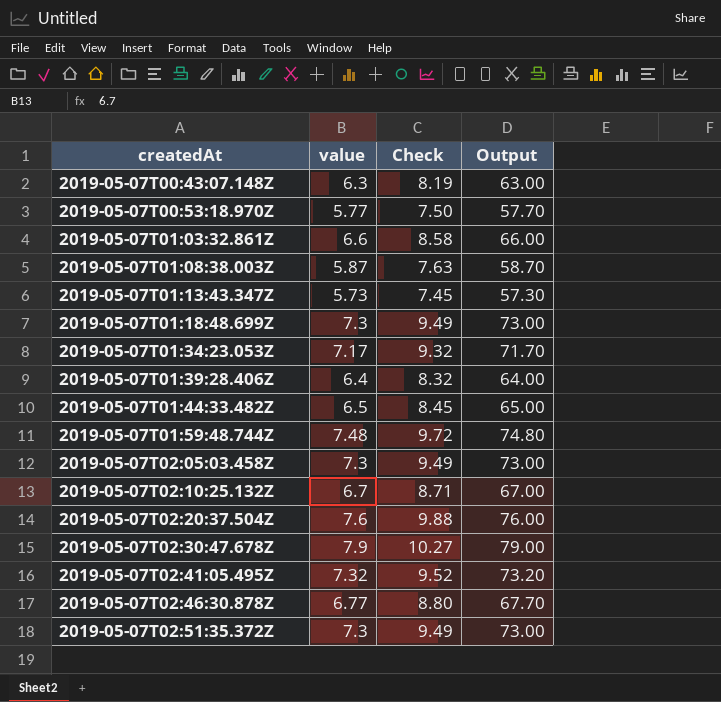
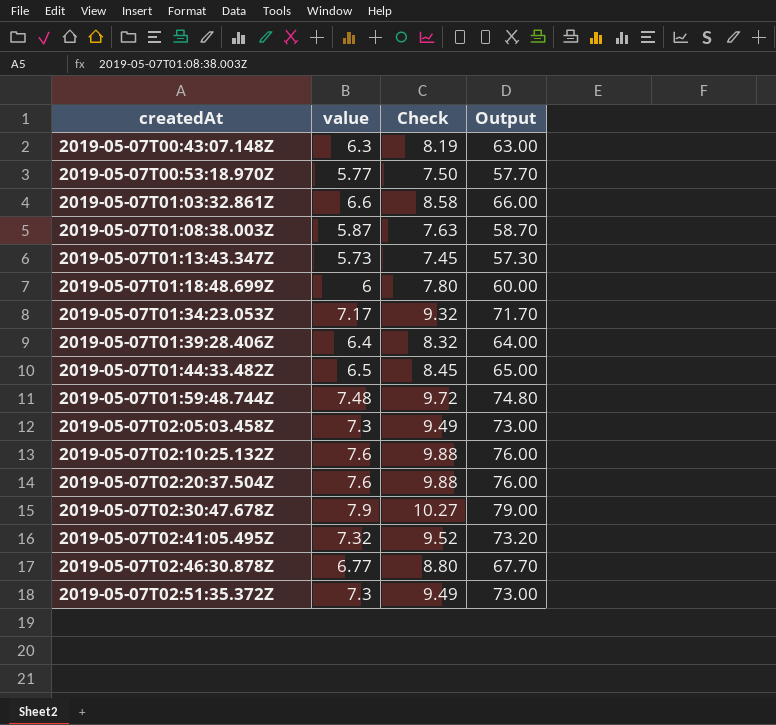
2019-05-07T01:18:48.699Z | value: 7.3 -> 6
2019-05-07T01:18:48.699Z | Check: 9.49 -> 7.80
2019-05-07T01:18:48.699Z | Output: 73.00 -> 60.00
2019-05-07T02:10:25.132Z | value: 6.7 -> 7.6
2019-05-07T02:10:25.132Z | Check: 8.71 -> 9.88
2019-05-07T02:10:25.132Z | Output: 67.00 -> 76.00

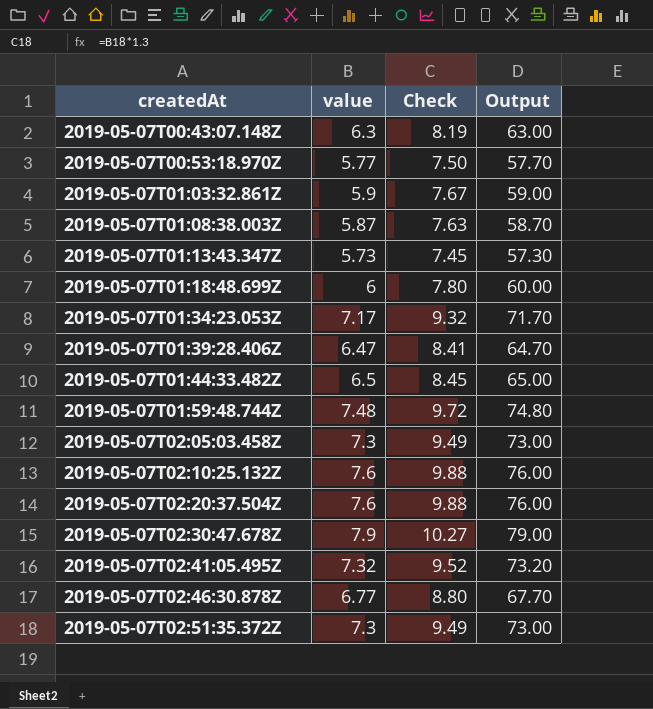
2019-05-07T01:03:32.861Z | value: 6.6 -> 5.9
2019-05-07T01:03:32.861Z | Check: 8.58 -> 7.67
2019-05-07T01:03:32.861Z | Output: 66.00 -> 59.00
2019-05-07T01:39:28.406Z | value: 6.4 -> 6.47
2019-05-07T01:39:28.406Z | Check: 8.32 -> 8.41
2019-05-07T01:39:28.406Z | Output: 64.00 -> 64.70

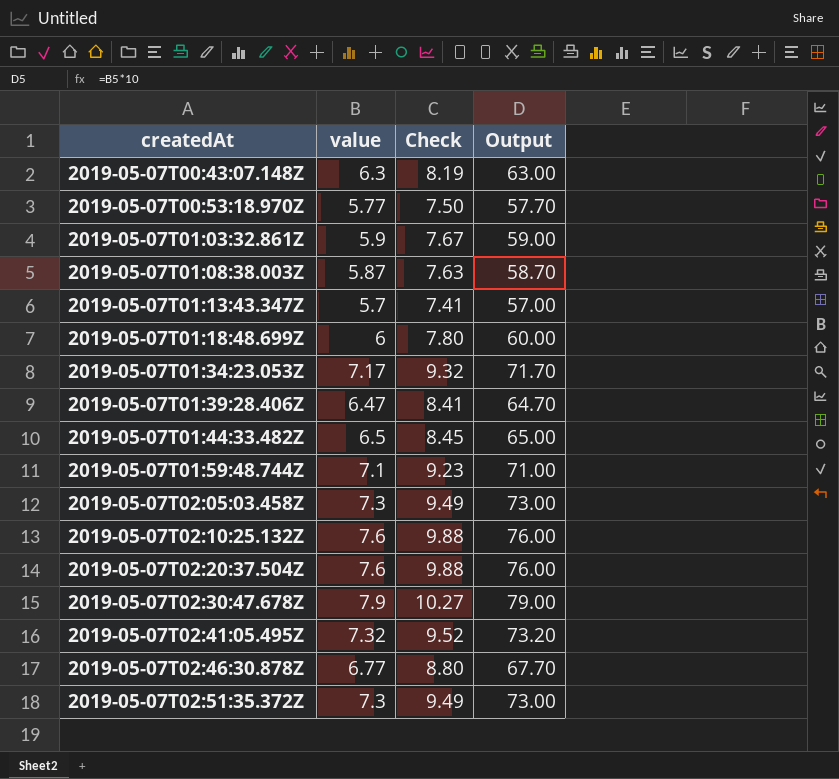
2019-05-07T01:13:43.347Z | value: 5.73 -> 5.7
2019-05-07T01:13:43.347Z | Check: 7.45 -> 7.41
2019-05-07T01:13:43.347Z | Output: 57.30 -> 57.00
2019-05-07T01:59:48.744Z | value: 7.48 -> 7.1
2019-05-07T01:59:48.744Z | Check: 9.72 -> 9.23
2019-05-07T01:59:48.744Z | Output: 74.80 -> 71.00

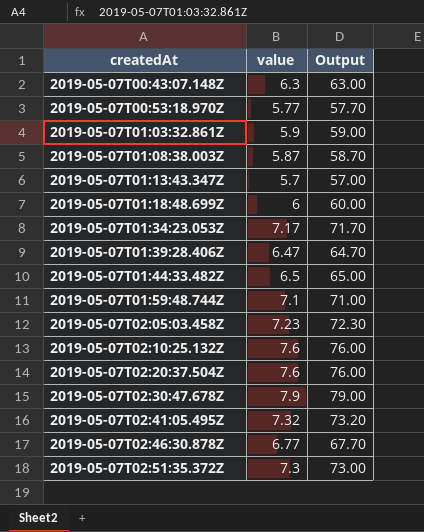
column Check | formula: [value] * 1.3 -> none
2019-05-07T02:05:03.458Z | value: 7.3 -> 7.23
2019-05-07T02:05:03.458Z | Output: 73.00 -> 72.30

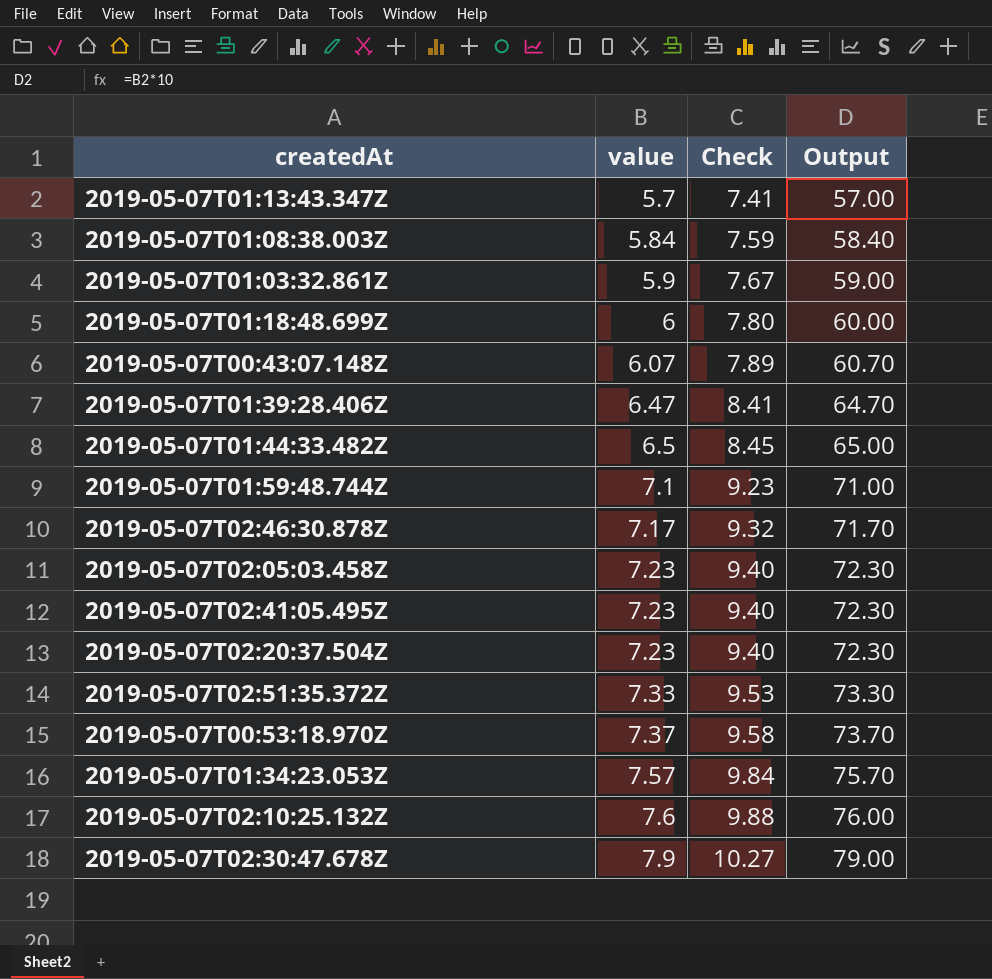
row order: createdAt ascending -> value ascending
column Check | formula: none -> [value] * 1.3
2019-05-07T01:08:38.003Z | value: 5.87 -> 5.84
2019-05-07T01:08:38.003Z | Output: 58.70 -> 58.40
2019-05-07T00:43:07.148Z | value: 6.3 -> 6.07
2019-05-07T00:43:07.148Z | Output: 63.00 -> 60.70
2019-05-07T02:46:30.878Z | value: 6.77 -> 7.17
2019-05-07T02:46:30.878Z | Output: 67.70 -> 71.70
2019-05-07T02:41:05.495Z | value: 7.32 -> 7.23
2019-05-07T02:41:05.495Z | Output: 73.20 -> 72.30
2019-05-07T02:20:37.504Z | value: 7.6 -> 7.23
2019-05-07T02:20:37.504Z | Output: 76.00 -> 72.30
2019-05-07T02:51:35.372Z | value: 7.3 -> 7.33
2019-05-07T02:51:35.372Z | Output: 73.00 -> 73.30
2019-05-07T00:53:18.970Z | value: 5.77 -> 7.37
2019-05-07T00:53:18.970Z | Output: 57.70 -> 73.70
2019-05-07T01:34:23.053Z | value: 7.17 -> 7.57
2019-05-07T01:34:23.053Z | Output: 71.70 -> 75.70

